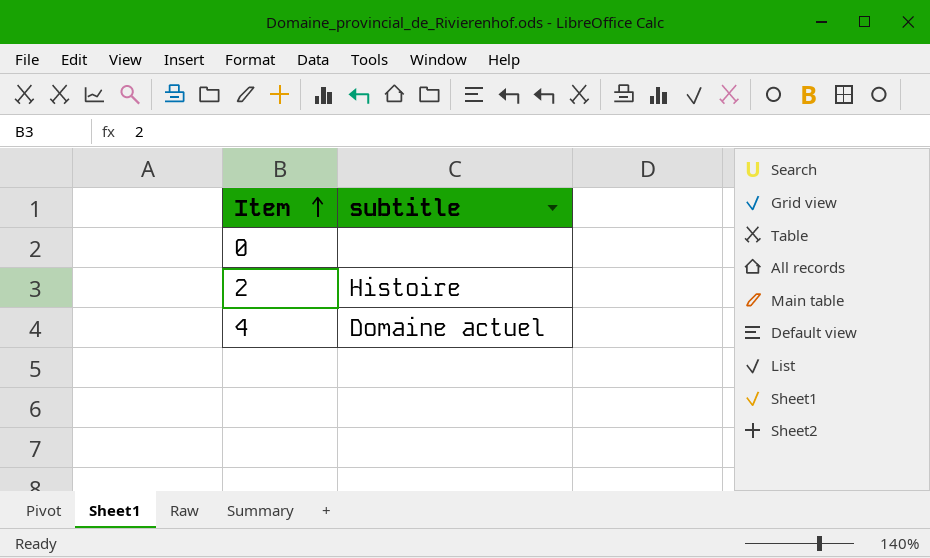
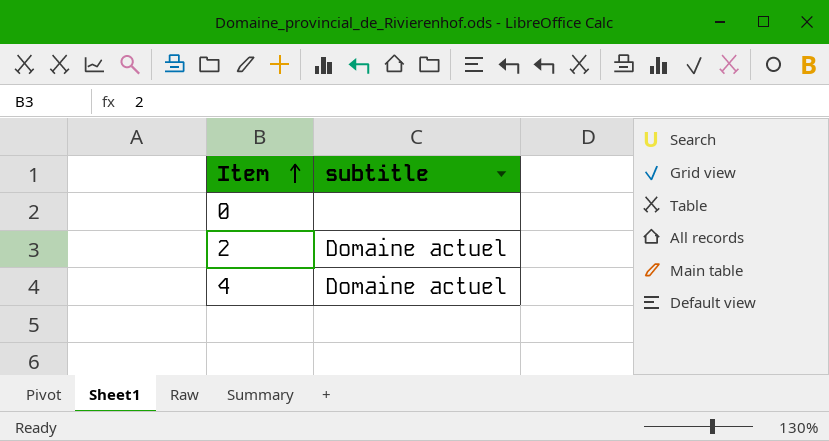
2 | subtitle: Histoire -> Domaine actuel

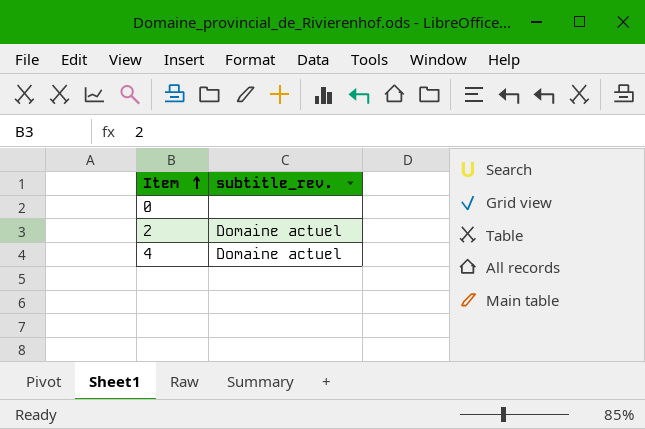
column name: subtitle -> subtitle_rev.

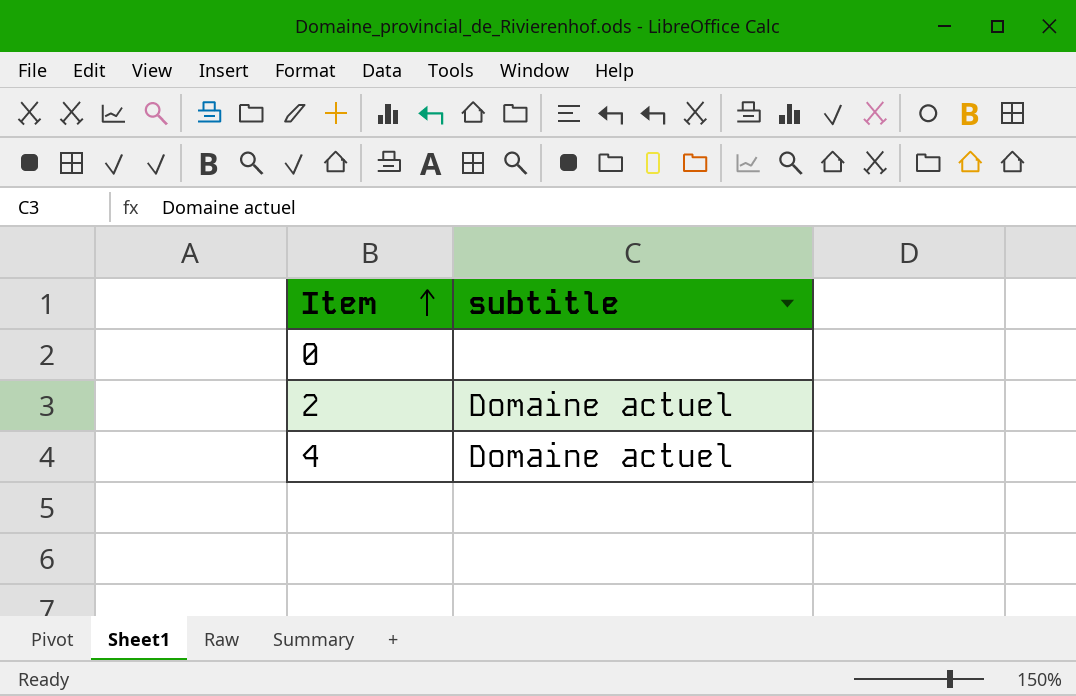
column name: subtitle_rev. -> subtitle

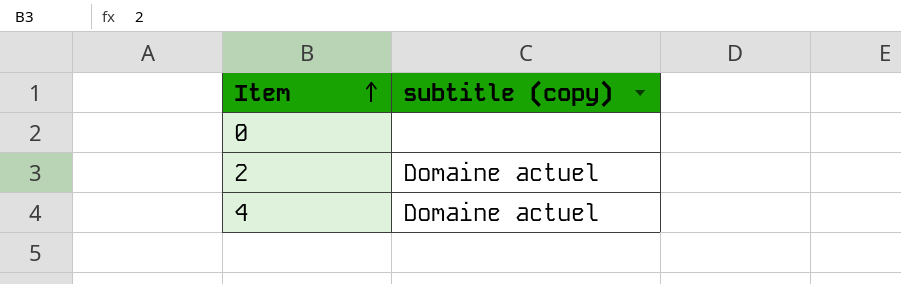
column name: subtitle -> subtitle (copy)

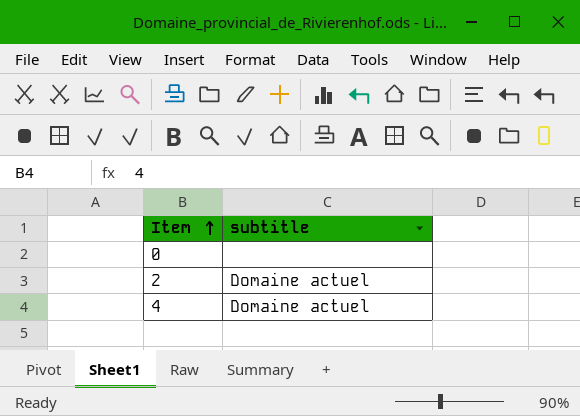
column name: subtitle (copy) -> subtitle

